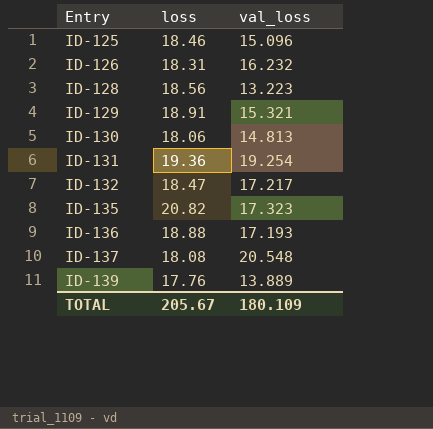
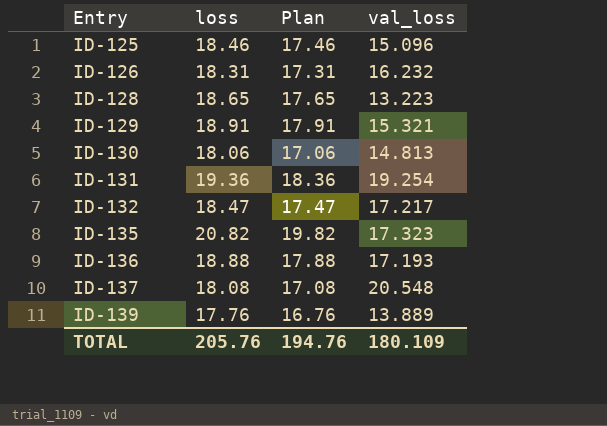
column Plan | formula: none -> [loss] - 1
ID-128 | loss: 18.56 -> 18.65
TOTAL | loss: 205.67 -> 205.76

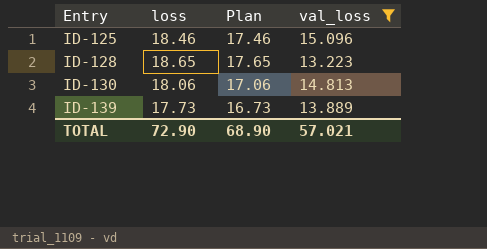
filter: none -> val_loss <= 15.096
ID-139 | loss: 17.76 -> 17.73
ID-139 | Plan: 16.76 -> 16.73
TOTAL | loss: 205.76 -> 72.90
TOTAL | Plan: 194.76 -> 68.90
TOTAL | val_loss: 180.109 -> 57.021

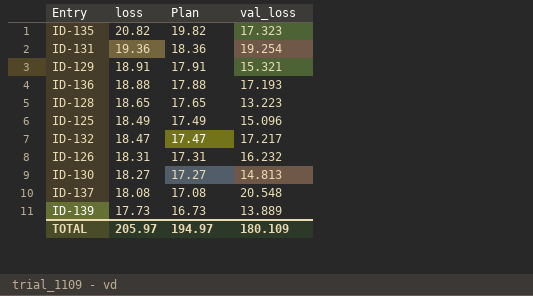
filter: val_loss <= 15.096 -> none
row order: Entry ascending -> loss descending
ID-125 | loss: 18.46 -> 18.49
ID-125 | Plan: 17.46 -> 17.49
ID-130 | loss: 18.06 -> 18.27
ID-130 | Plan: 17.06 -> 17.27
TOTAL | loss: 72.90 -> 205.97
TOTAL | Plan: 68.90 -> 194.97
TOTAL | val_loss: 57.021 -> 180.109

